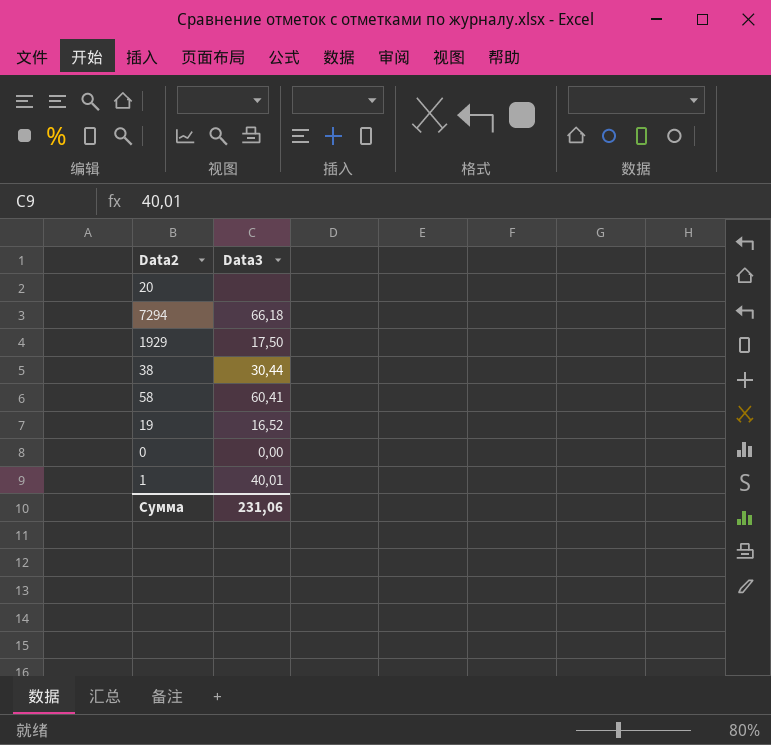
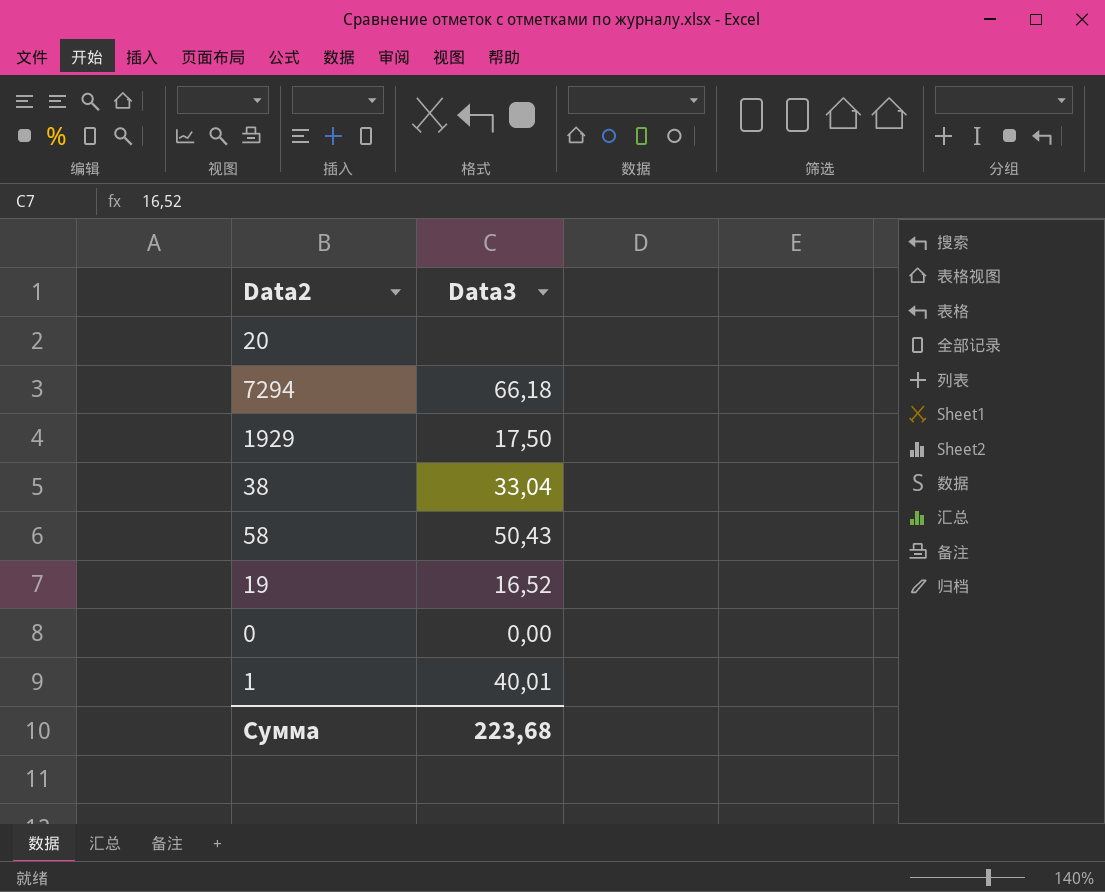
38 | Data3: 30,44 -> 33,04
58 | Data3: 60,41 -> 50,43
Сумма | Data3: 231,06 -> 223,68

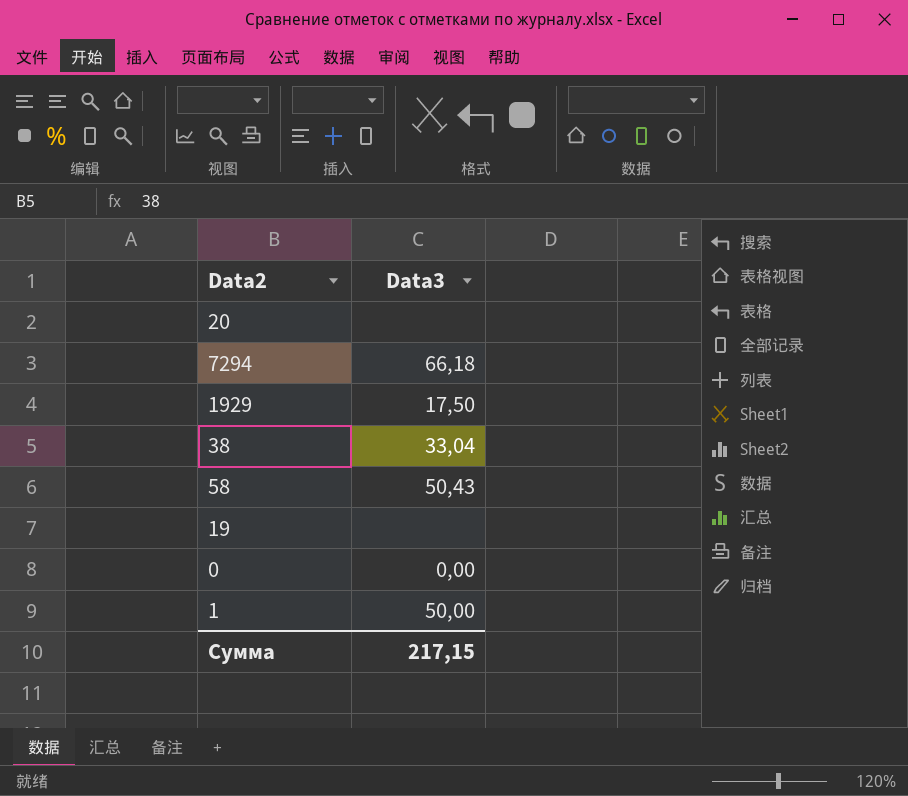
19 | Data3: 16,52 -> none
1 | Data3: 40,01 -> 50,00
Сумма | Data3: 223,68 -> 217,15

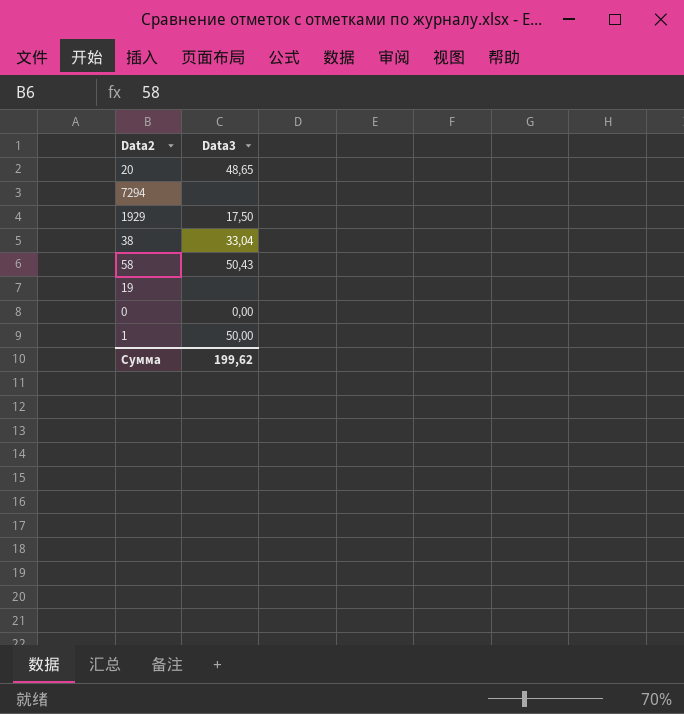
20 | Data3: none -> 48,65
7294 | Data3: 66,18 -> none
Сумма | Data3: 217,15 -> 199,62

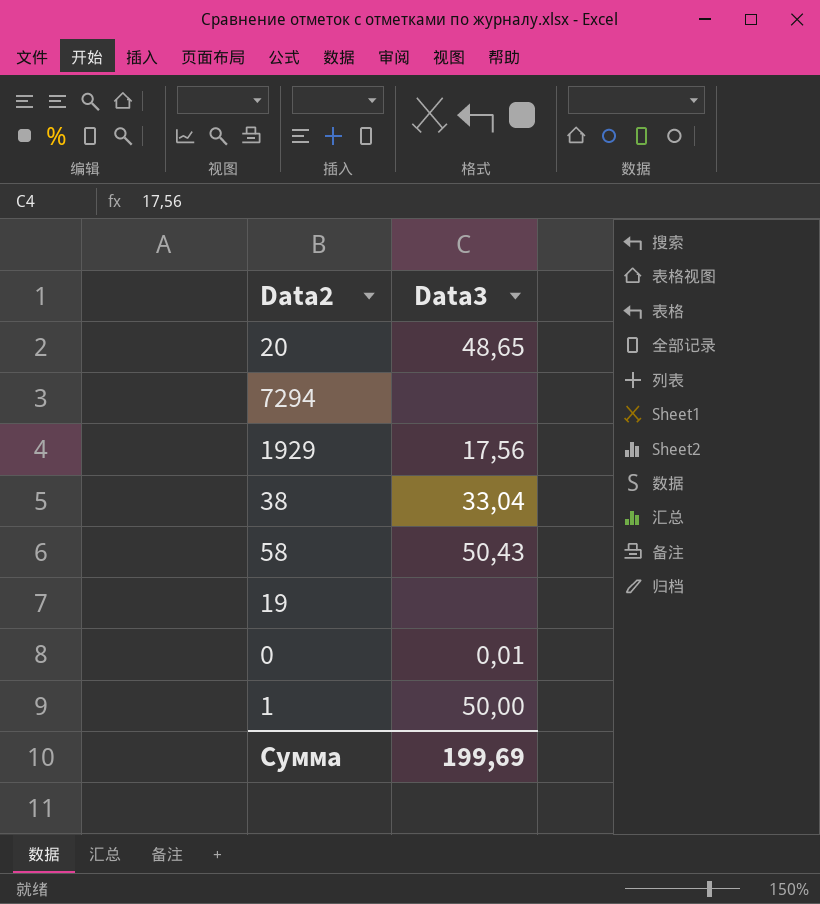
1929 | Data3: 17,50 -> 17,56
0 | Data3: 0,00 -> 0,01
Сумма | Data3: 199,62 -> 199,69

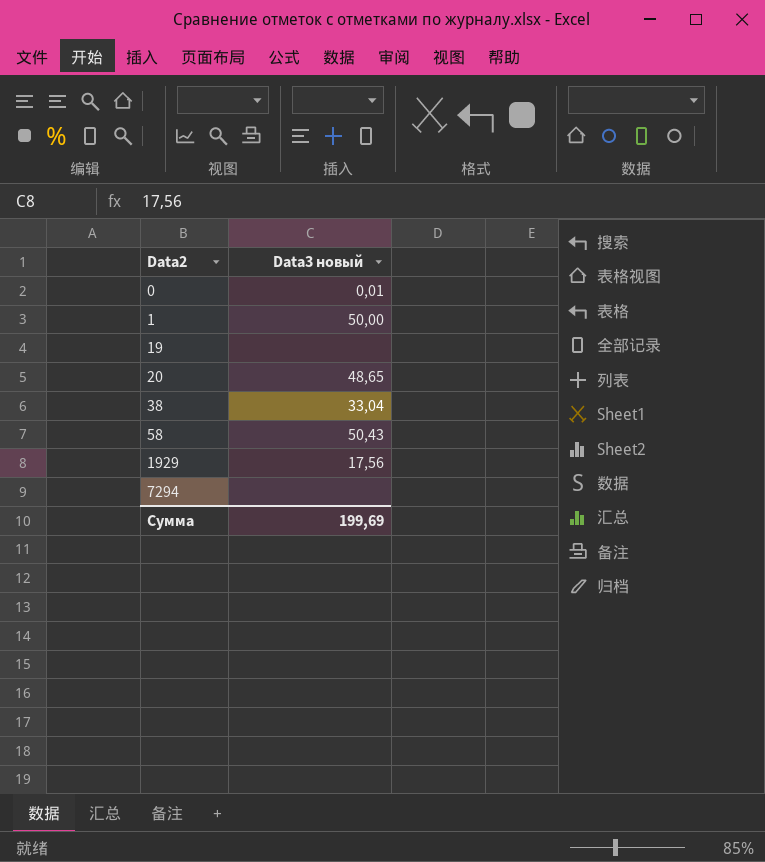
row order: none -> Data2 ascending
column name: Data3 -> Data3 новый

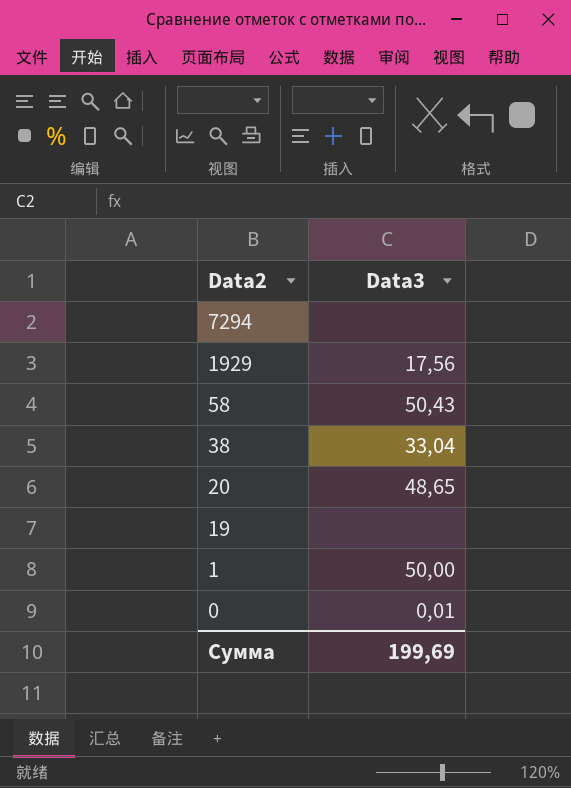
row order: Data2 ascending -> Data2 descending
column name: Data3 новый -> Data3

